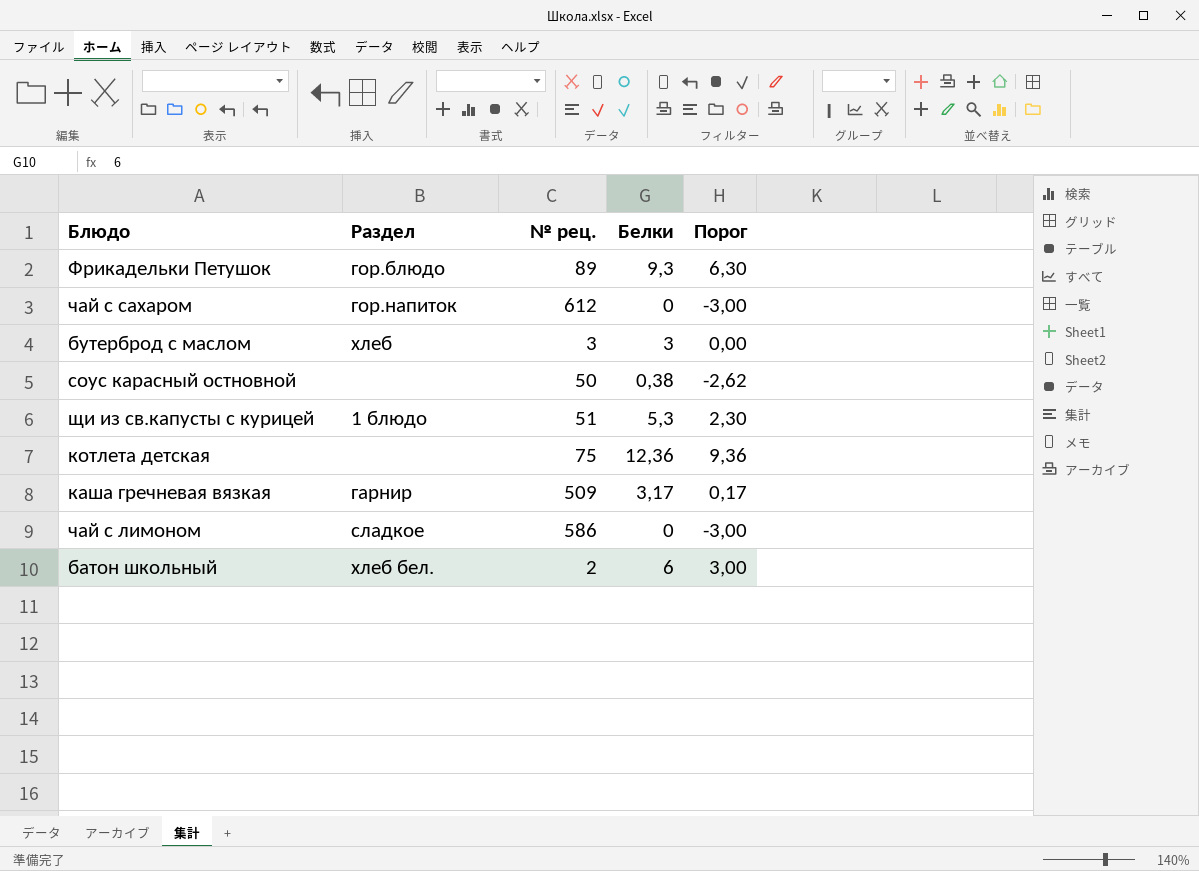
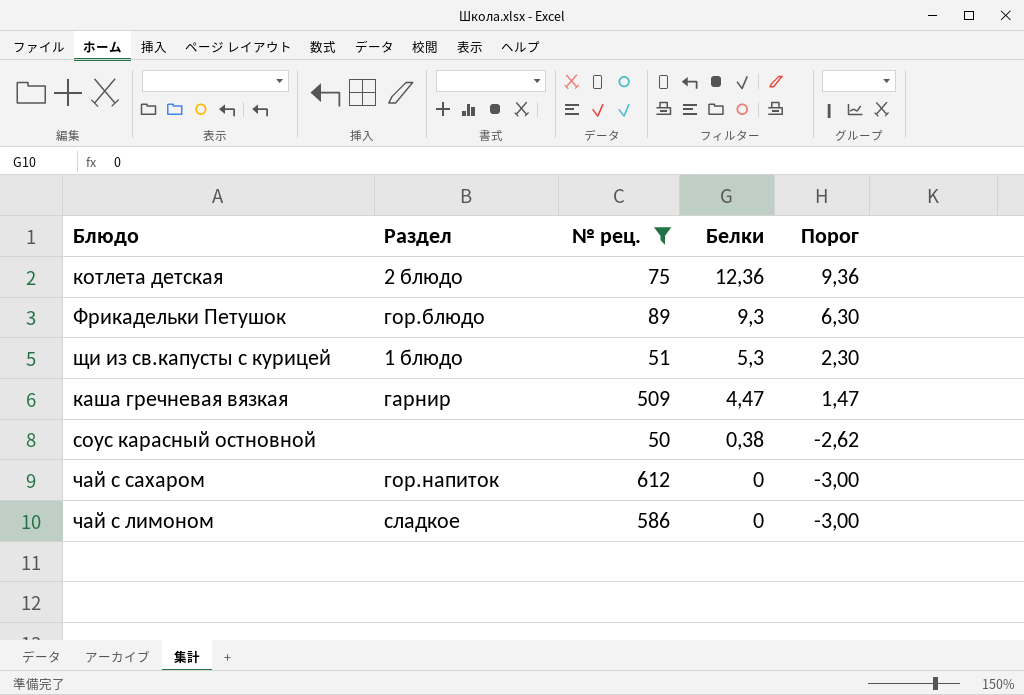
filter: none -> № рец. >= 50
row order: none -> Белки descending
котлета детская | Раздел: none -> 2 блюдо
каша гречневая вязкая | Белки: 3,17 -> 4,47
каша гречневая вязкая | Порог: 0,17 -> 1,47

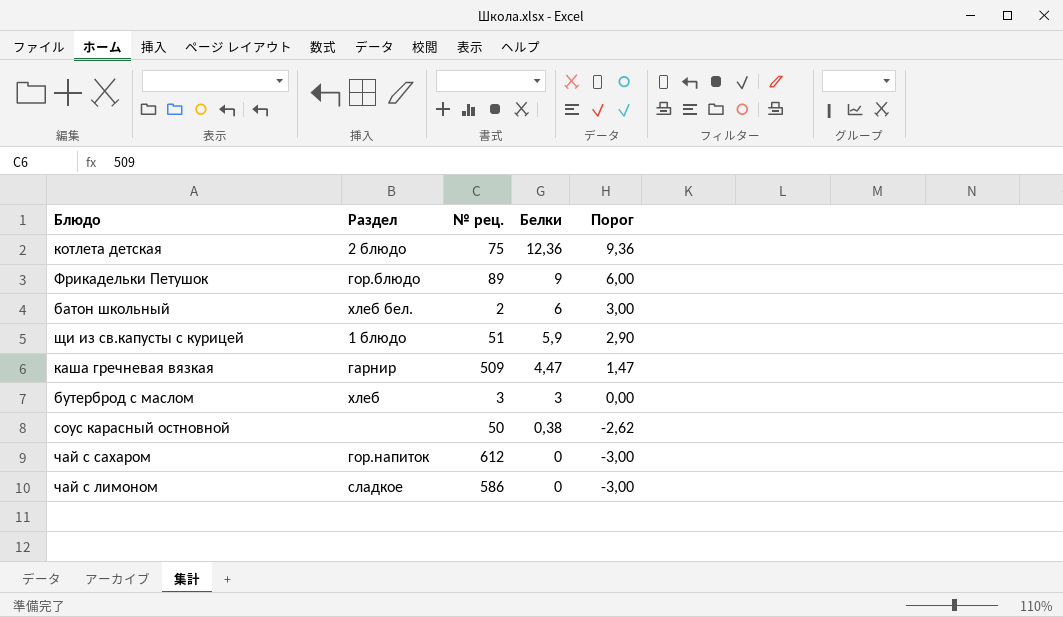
filter: № рец. >= 50 -> none
Фрикадельки Петушок | Белки: 9,3 -> 9
Фрикадельки Петушок | Порог: 6,30 -> 6,00
щи из св.капусты с курицей | Белки: 5,3 -> 5,9
щи из св.капусты с курицей | Порог: 2,30 -> 2,90

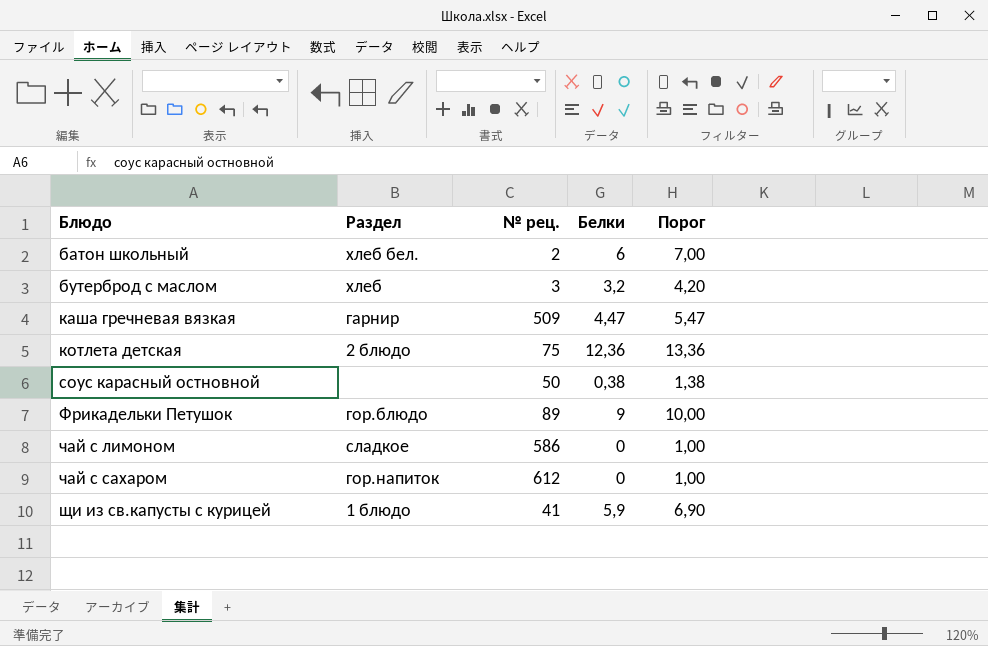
row order: Белки descending -> Блюдо ascending
column Порог | formula: [Белки] - 3 -> [Белки] + 1
бутерброд с маслом | Белки: 3 -> 3,2
щи из св.капусты с курицей | № рец.: 51 -> 41

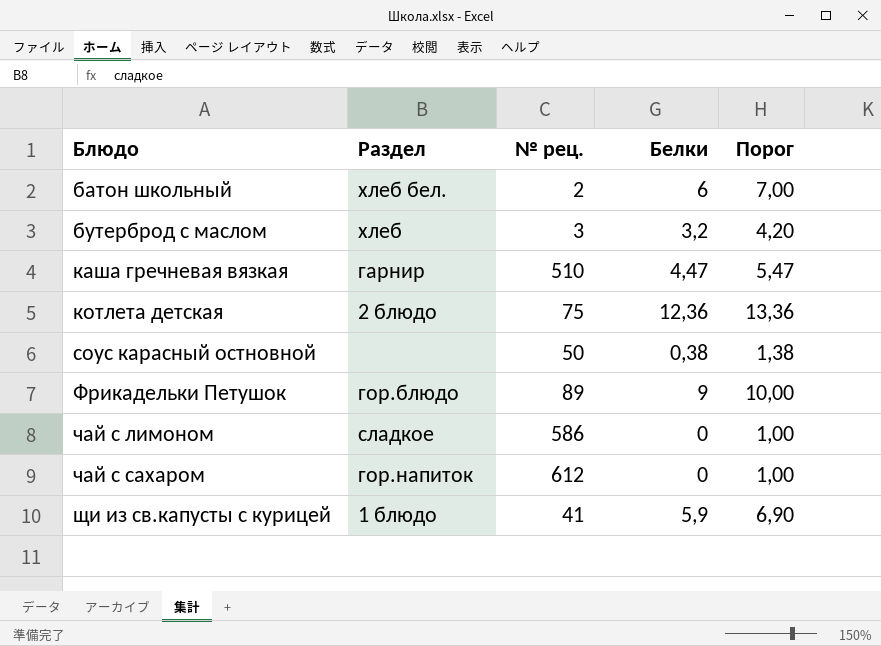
каша гречневая вязкая | № рец.: 509 -> 510

